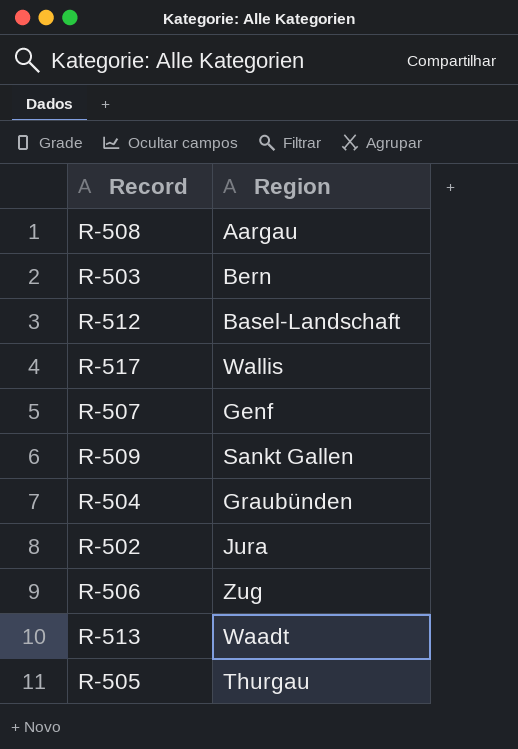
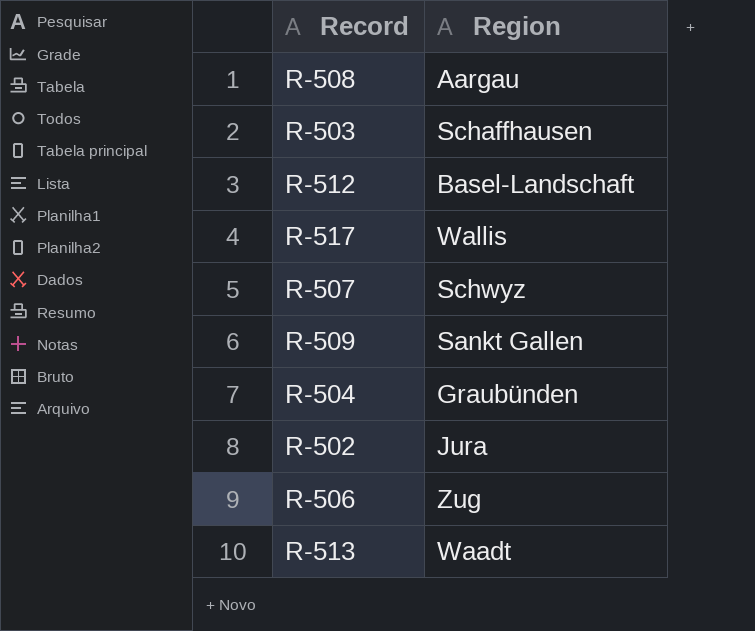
row R-505: Thurgau -> none
R-503 | Region: Bern -> Schaffhausen
R-507 | Region: Genf -> Schwyz

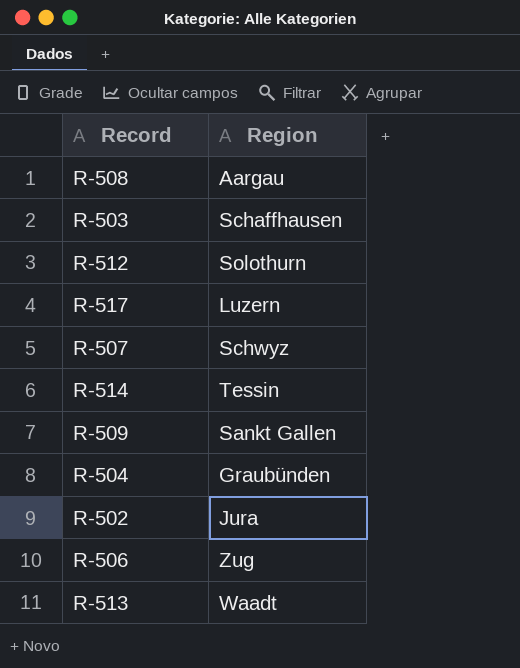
R-512 | Region: Basel-Landschaft -> Solothurn
R-517 | Region: Wallis -> Luzern
row R-514: none -> Tessin

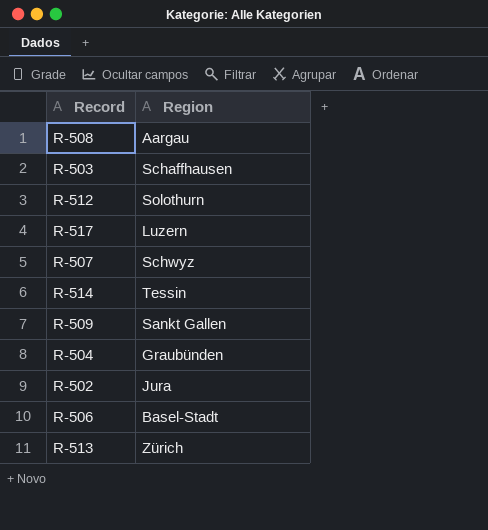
R-506 | Region: Zug -> Basel-Stadt
R-513 | Region: Waadt -> Zürich

